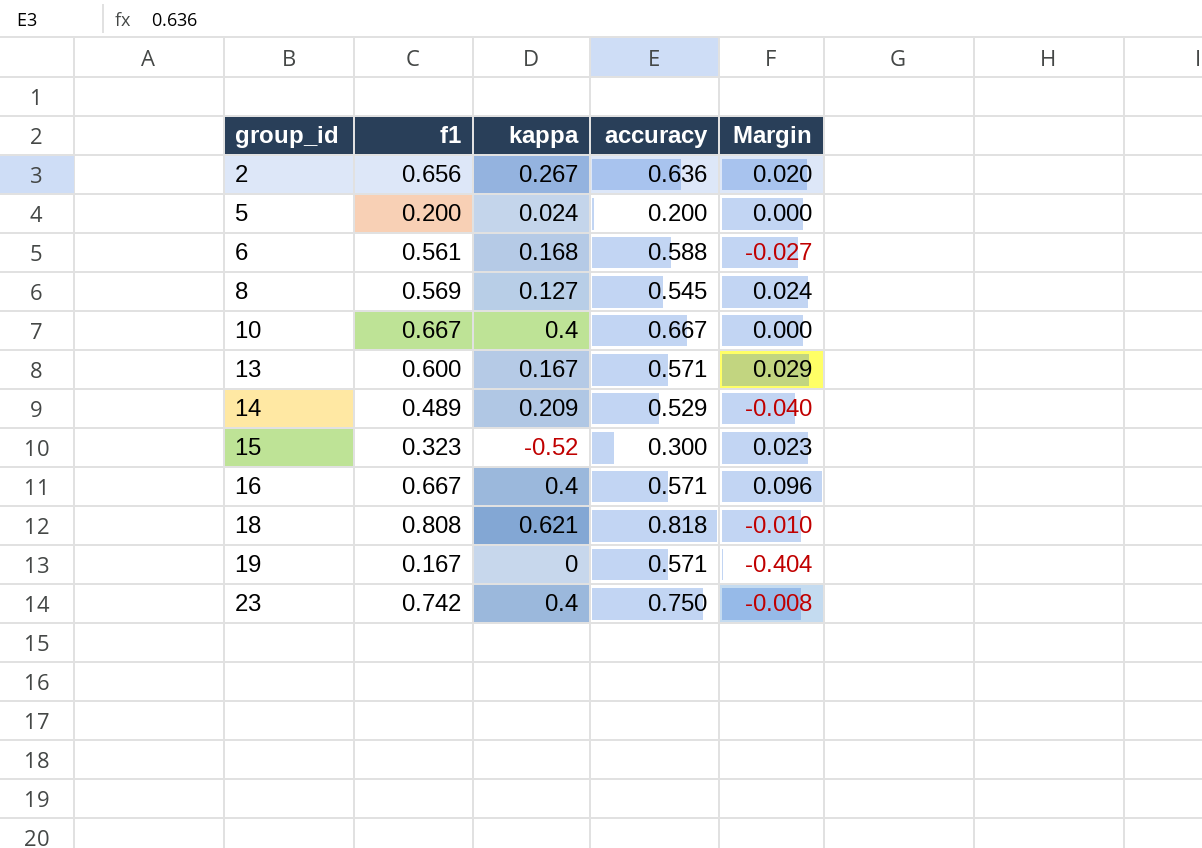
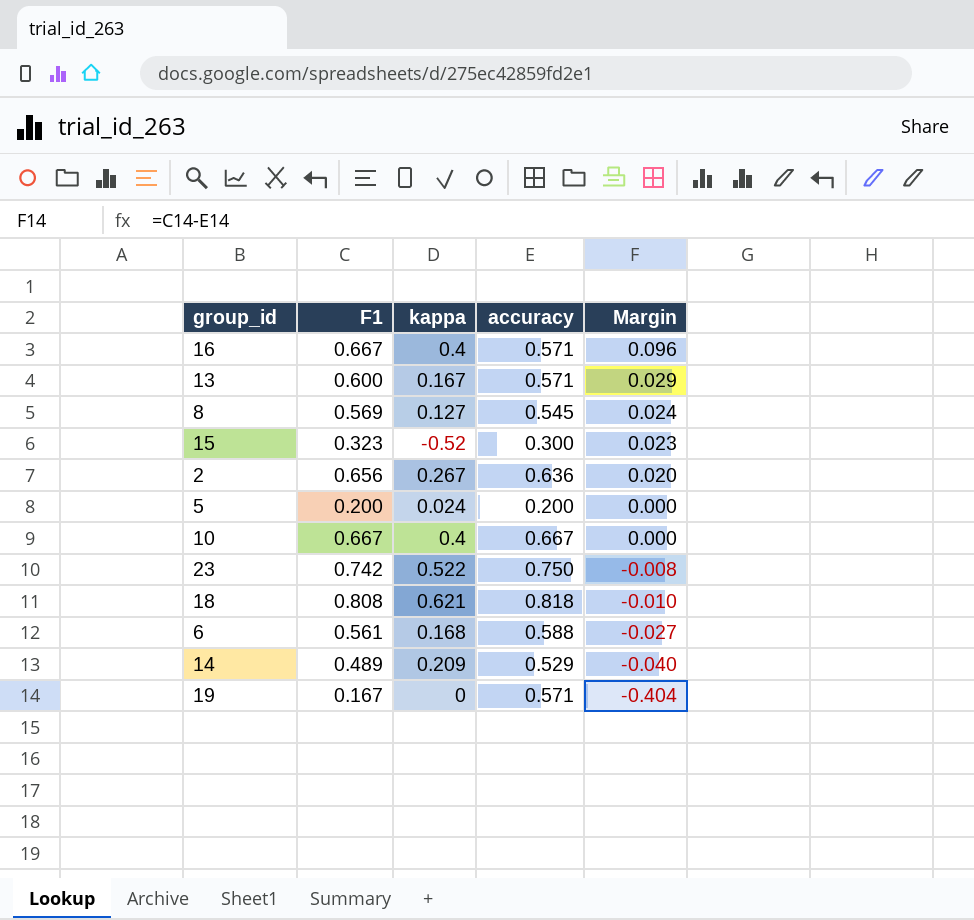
row order: group_id ascending -> Margin descending
column name: f1 -> F1
23 | kappa: 0.4 -> 0.522

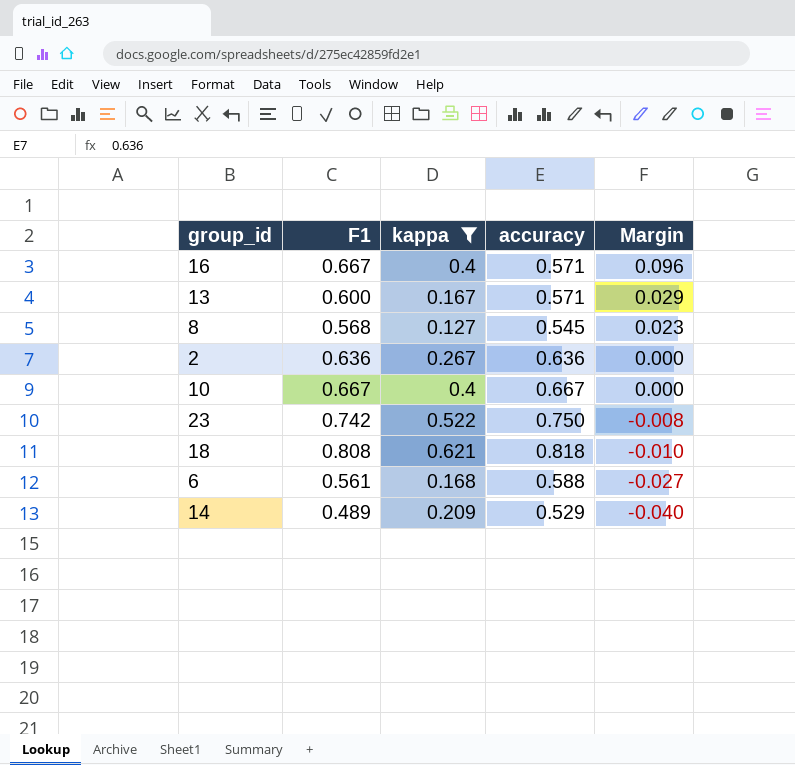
filter: none -> kappa >= 0.127
8 | F1: 0.569 -> 0.568
8 | Margin: 0.024 -> 0.023
2 | F1: 0.656 -> 0.636
2 | Margin: 0.020 -> 0.000

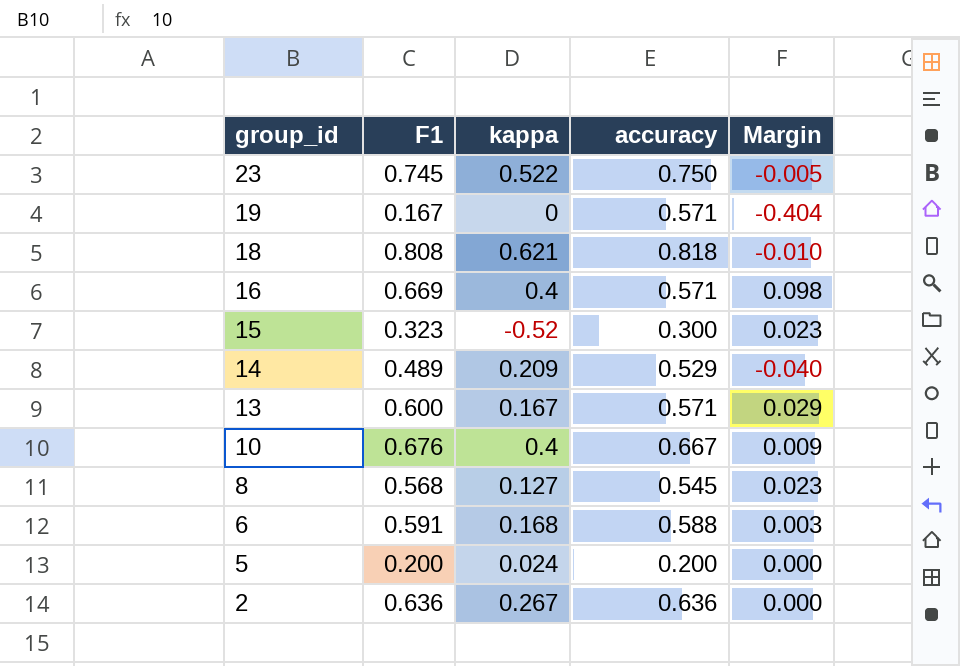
filter: kappa >= 0.127 -> none
row order: Margin descending -> group_id descending
23 | F1: 0.742 -> 0.745
23 | Margin: -0.008 -> -0.005
16 | F1: 0.667 -> 0.669
16 | Margin: 0.096 -> 0.098
10 | F1: 0.667 -> 0.676
10 | Margin: 0.000 -> 0.009
6 | F1: 0.561 -> 0.591
6 | Margin: -0.027 -> 0.003

